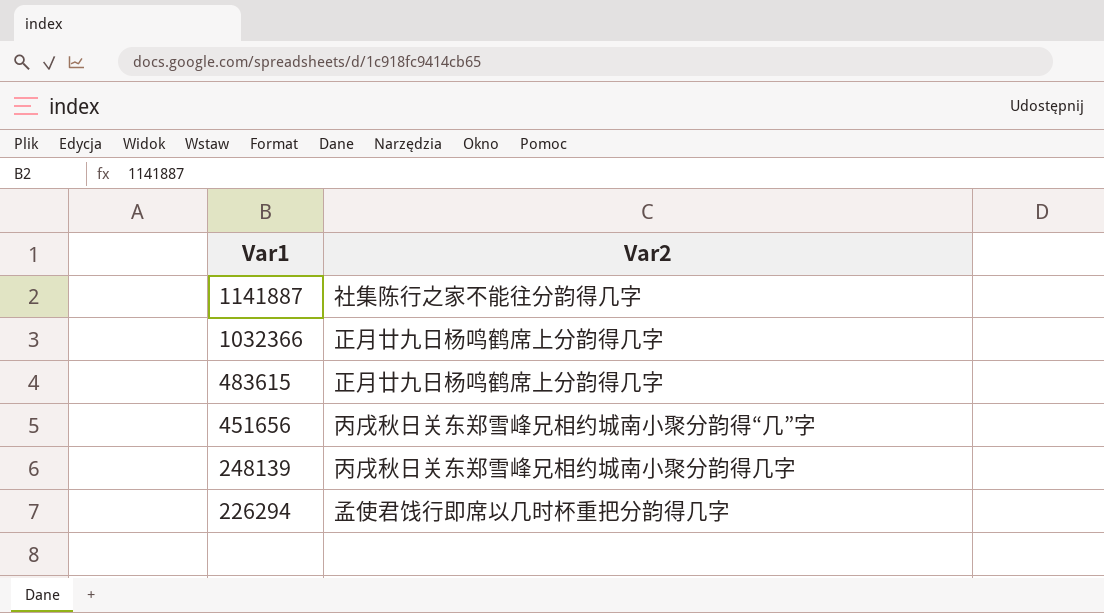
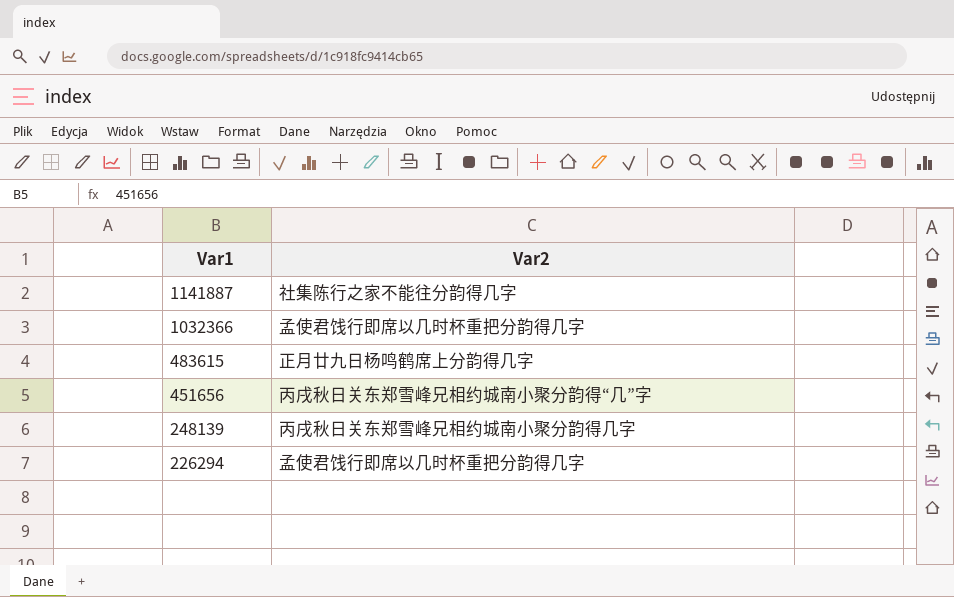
1032366 | Var2: 正月廿九日杨鸣鹤席上分韵得几字 -> 孟使君饯行即席以几时杯重把分韵得几字

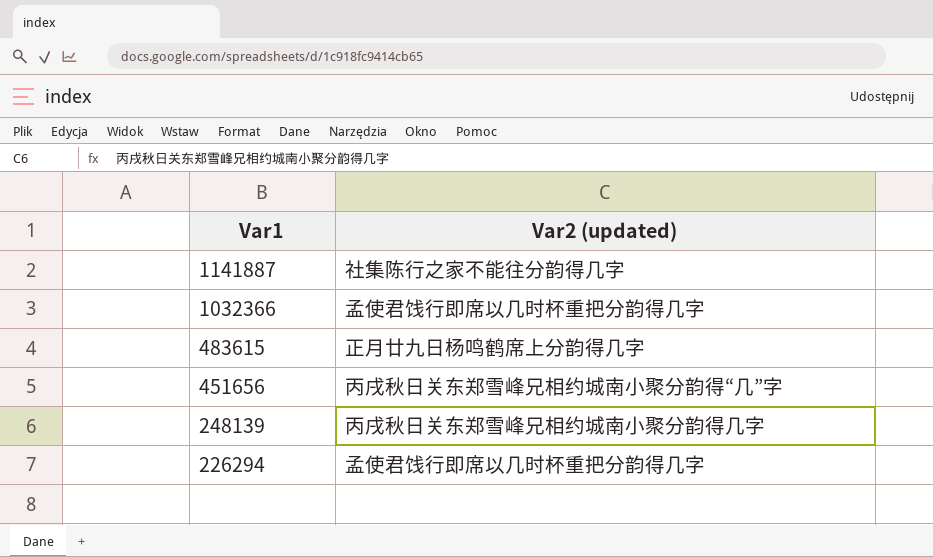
column name: Var2 -> Var2 (updated)

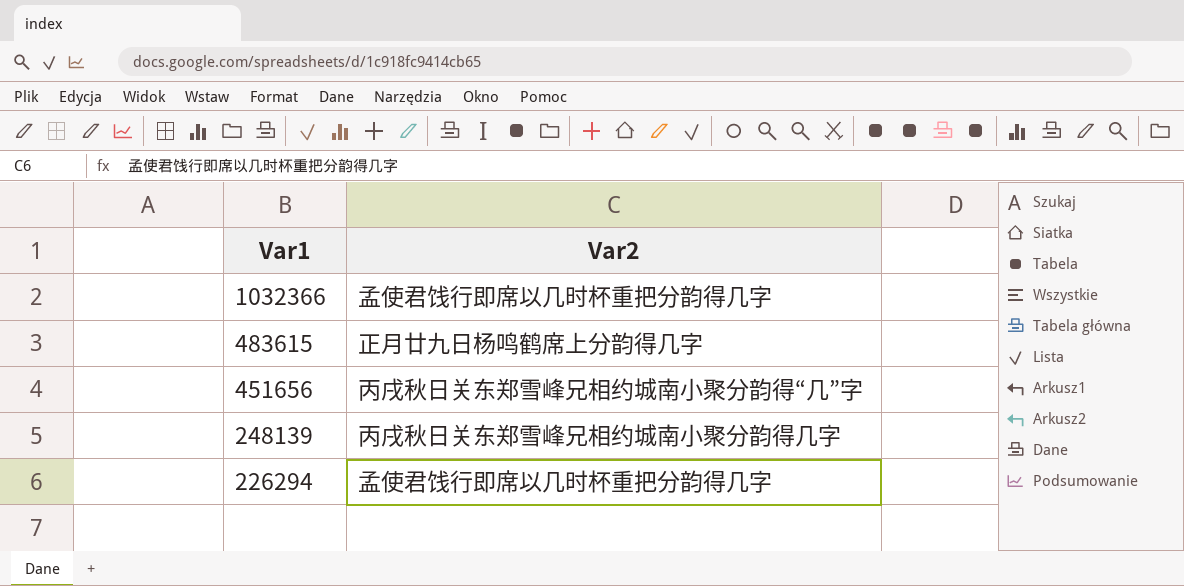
column name: Var2 (updated) -> Var2
row 1141887: 社集陈行之家不能往分韵得几字 -> none

